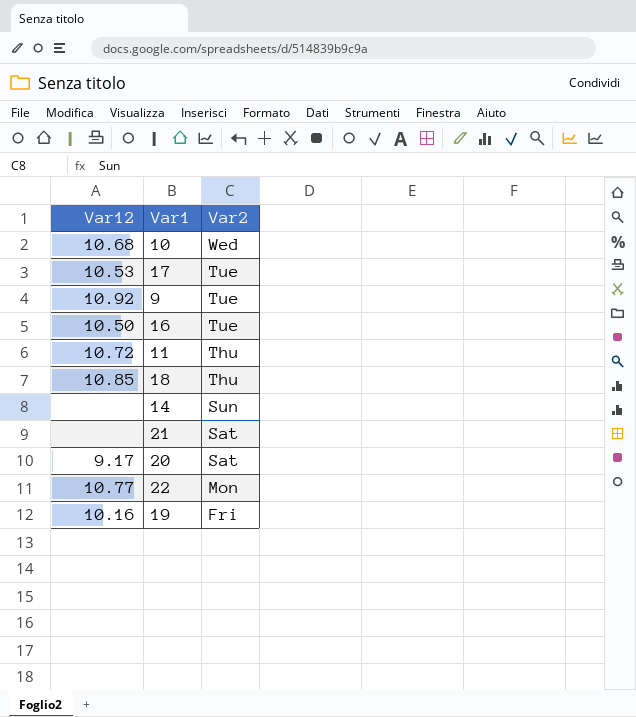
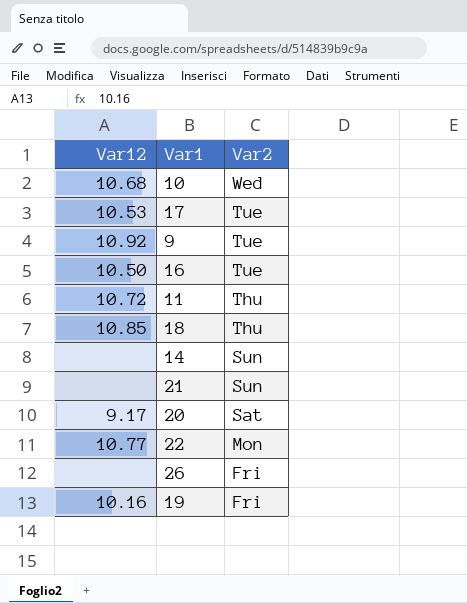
21 | Var2: Sat -> Sun
row 26: none -> none | Fri

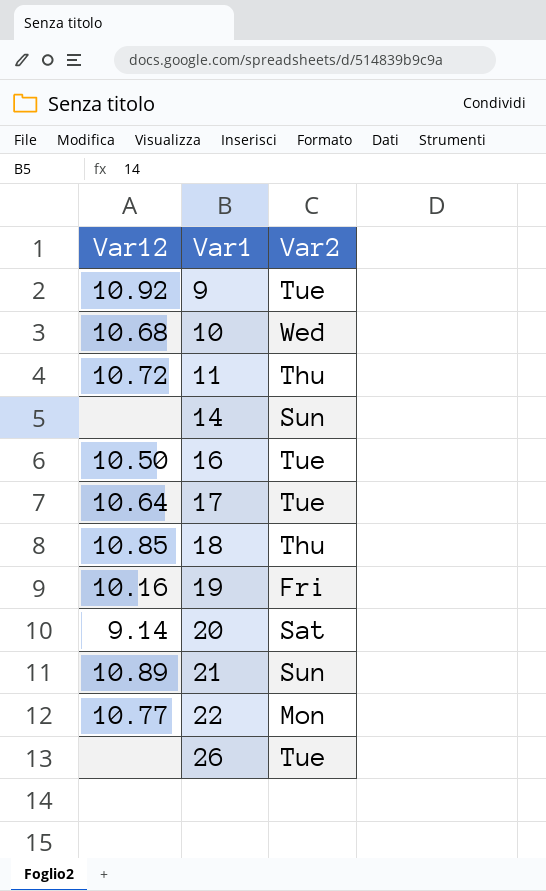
row order: Var2 descending -> Var1 ascending
17 | Var12: 10.53 -> 10.64
20 | Var12: 9.17 -> 9.14
21 | Var12: none -> 10.89
26 | Var2: Fri -> Tue

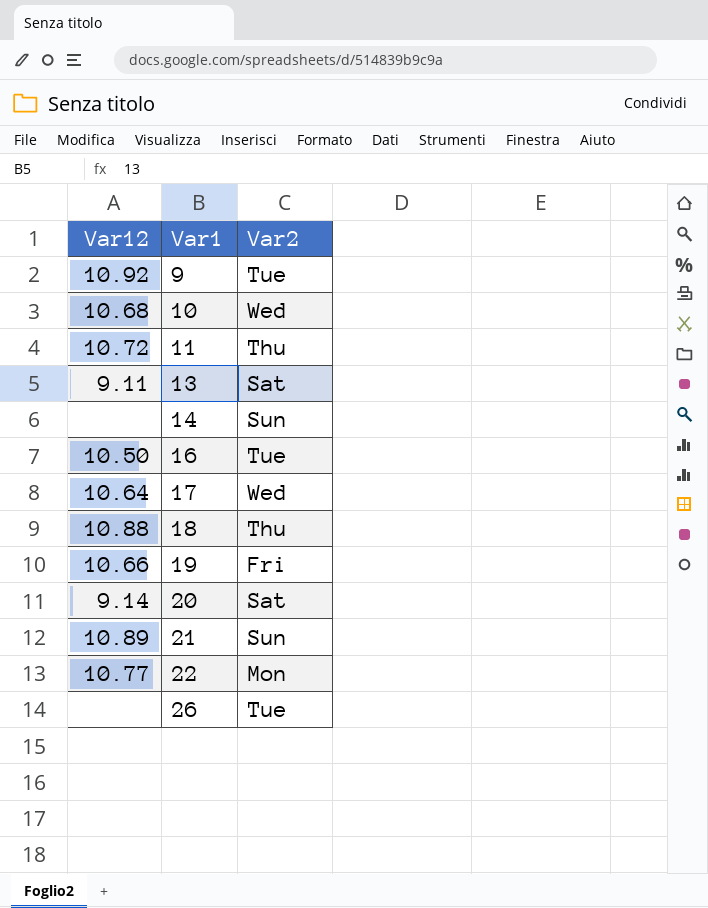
row 13: none -> 9.11 | Sat
17 | Var2: Tue -> Wed
18 | Var12: 10.85 -> 10.88
19 | Var12: 10.16 -> 10.66

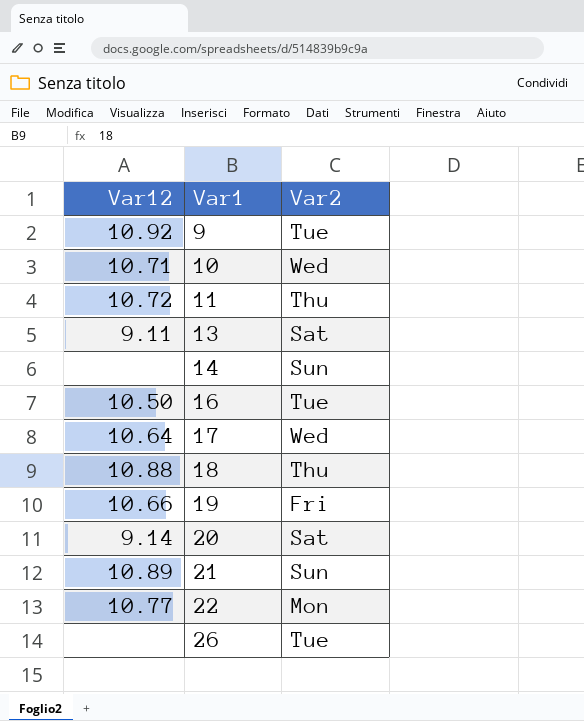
10 | Var12: 10.68 -> 10.71

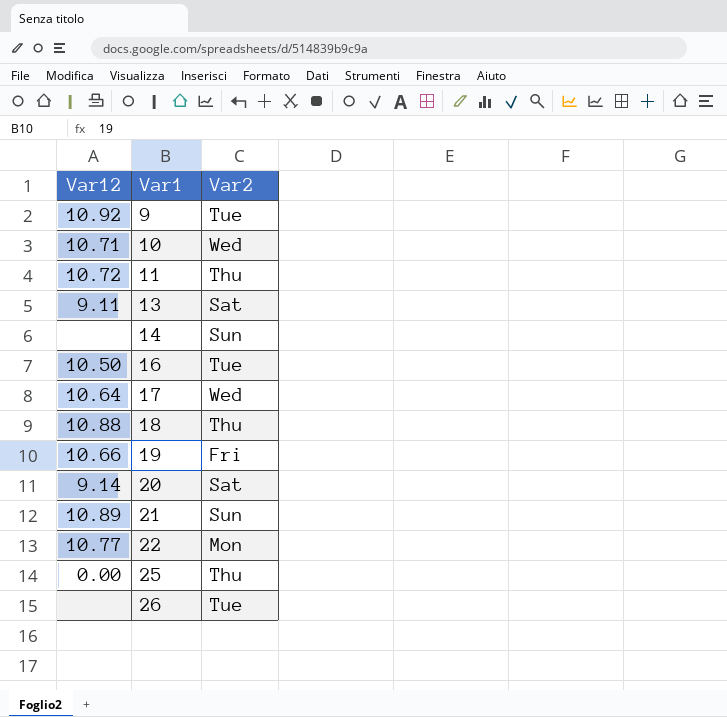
row 25: none -> 0.00 | Thu

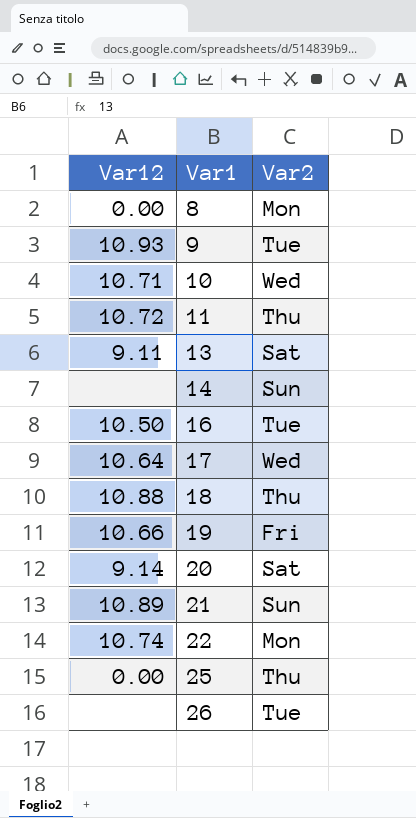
row 8: none -> 0.00 | Mon
9 | Var12: 10.92 -> 10.93
22 | Var12: 10.77 -> 10.74

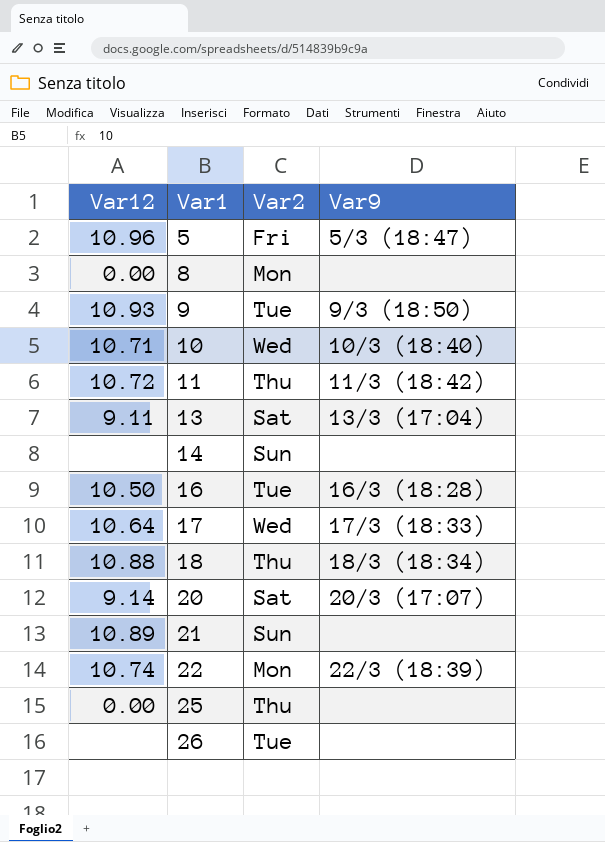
column Var9 | position: none -> 4
row 19: 10.66 | Fri -> none
row 5: none -> 10.96 | Fri | 5/3 (18:47)

